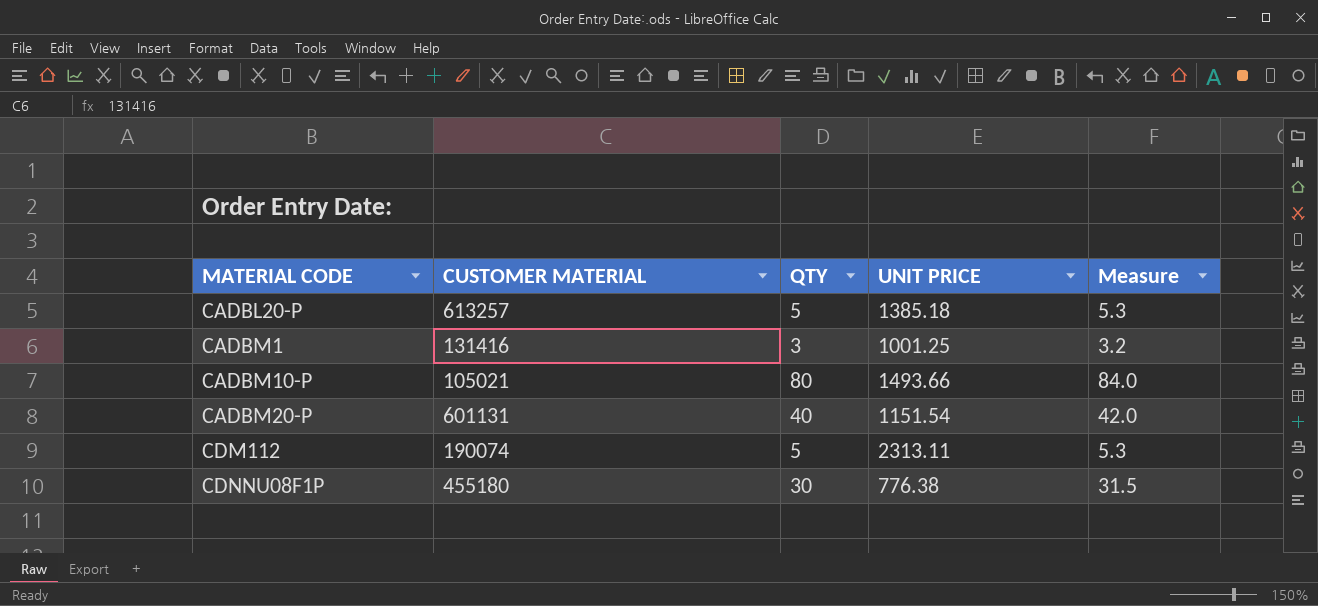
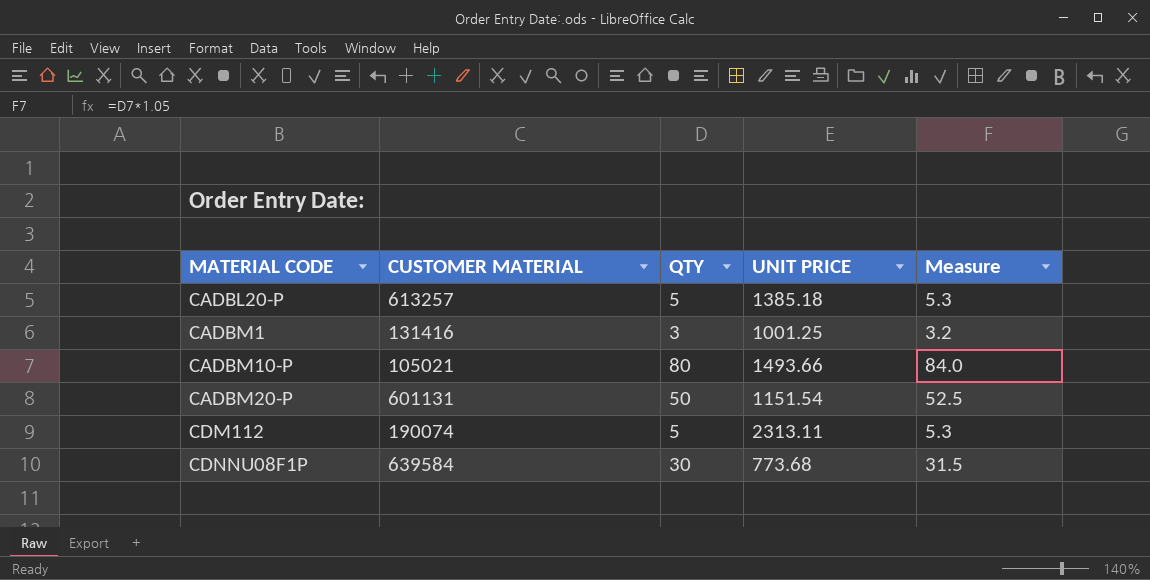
CADBM20-P | QTY: 40 -> 50
CADBM20-P | Measure: 42.0 -> 52.5
CDNNU08F1P | CUSTOMER MATERIAL: 455180 -> 639584
CDNNU08F1P | UNIT PRICE: 776.38 -> 773.68

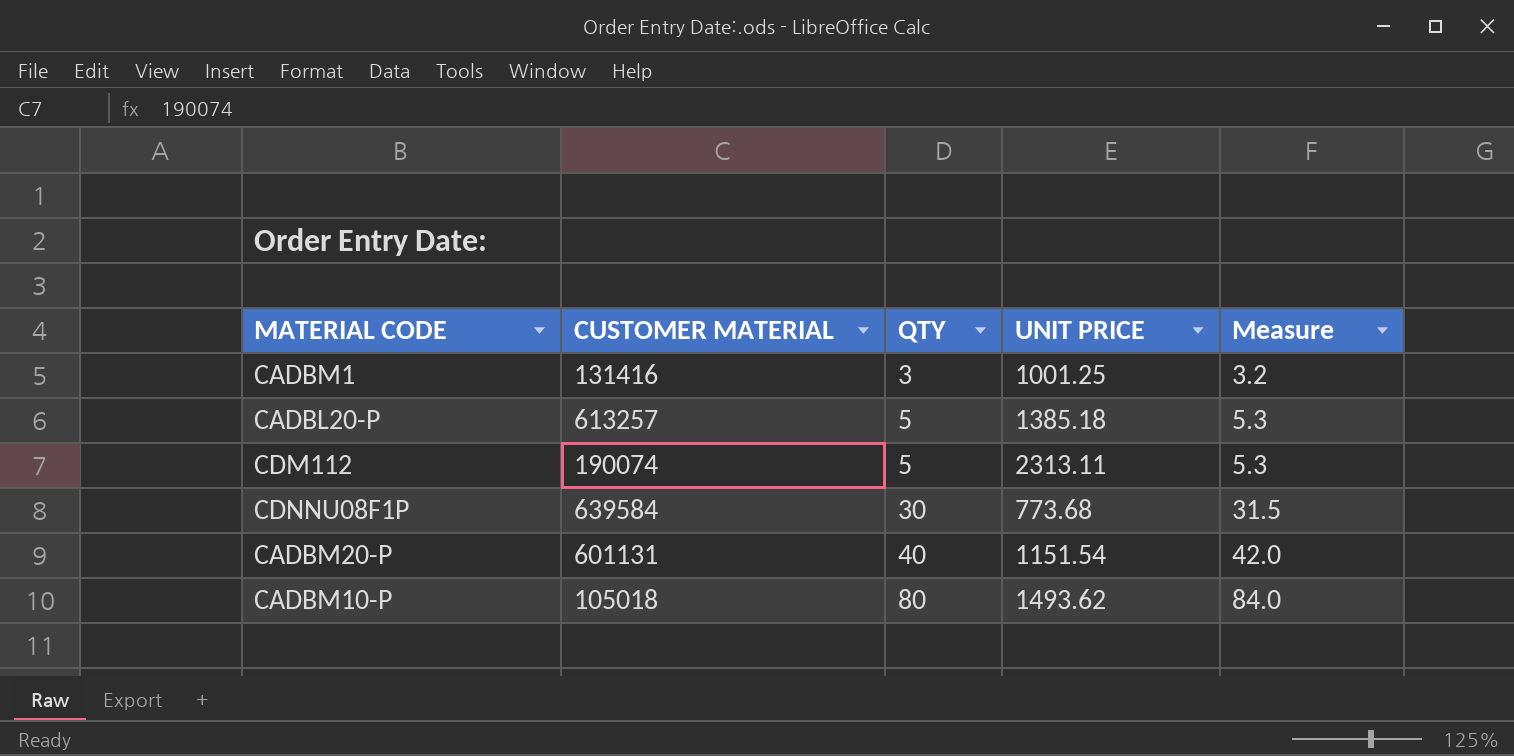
row order: MATERIAL CODE ascending -> QTY ascending
CADBM20-P | QTY: 50 -> 40
CADBM20-P | Measure: 52.5 -> 42.0
CADBM10-P | CUSTOMER MATERIAL: 105021 -> 105018
CADBM10-P | UNIT PRICE: 1493.66 -> 1493.62

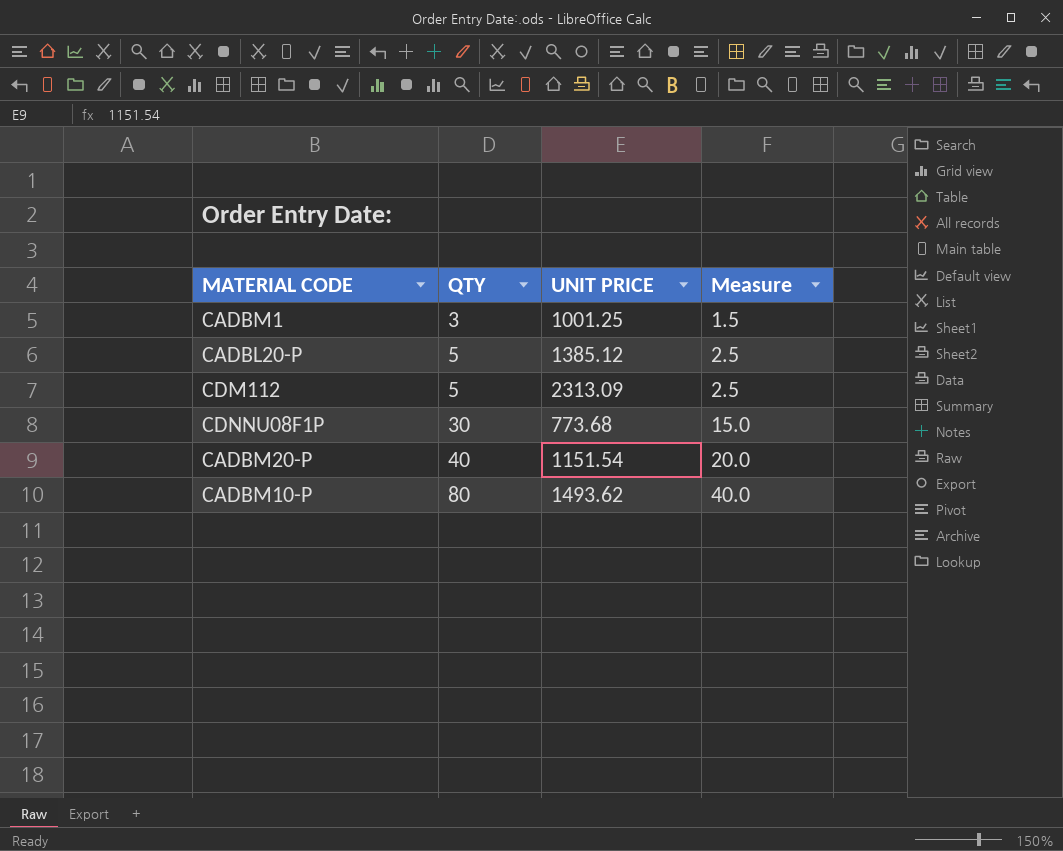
column CUSTOMER MATERIAL | position: 2 -> none
column Measure | formula: [QTY] * 1.05 -> [QTY] * 0.5
CADBL20-P | UNIT PRICE: 1385.18 -> 1385.12
CDM112 | UNIT PRICE: 2313.11 -> 2313.09

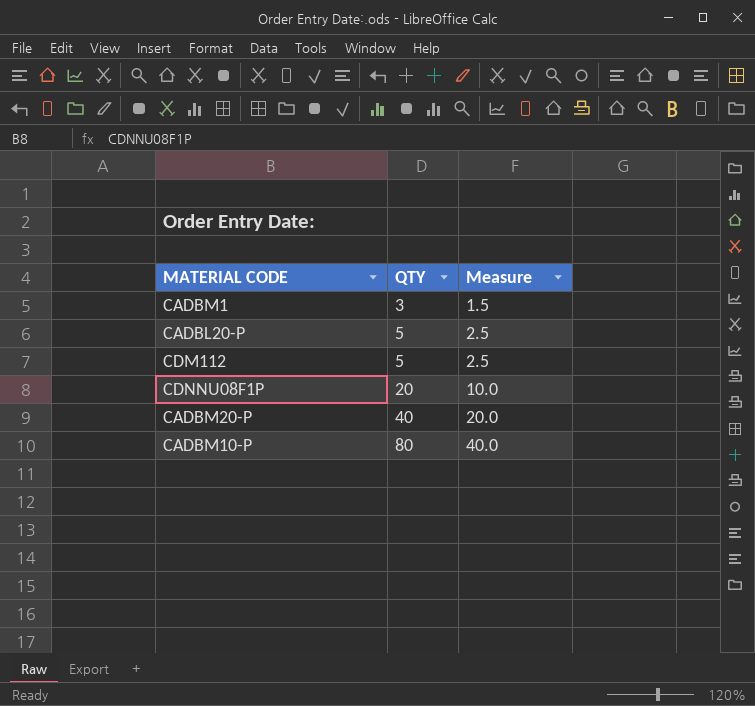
column UNIT PRICE | position: 3 -> none
CDNNU08F1P | QTY: 30 -> 20
CDNNU08F1P | Measure: 15.0 -> 10.0

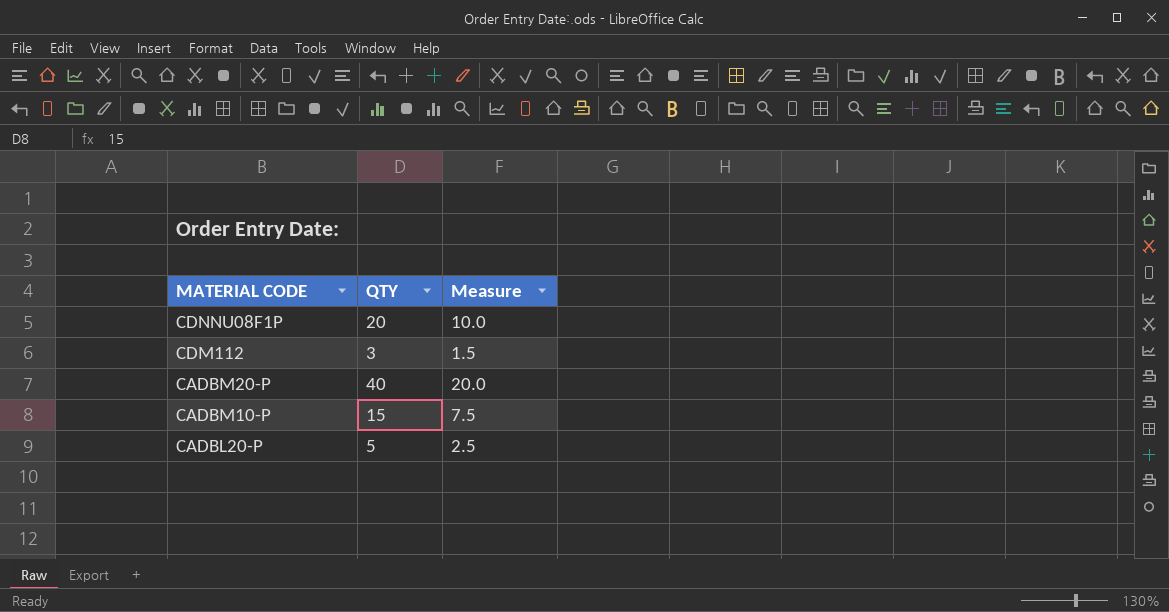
row order: QTY ascending -> MATERIAL CODE descending
row CADBM1: 3 | 1.5 -> none
CDM112 | QTY: 5 -> 3
CDM112 | Measure: 2.5 -> 1.5
CADBM10-P | QTY: 80 -> 15
CADBM10-P | Measure: 40.0 -> 7.5

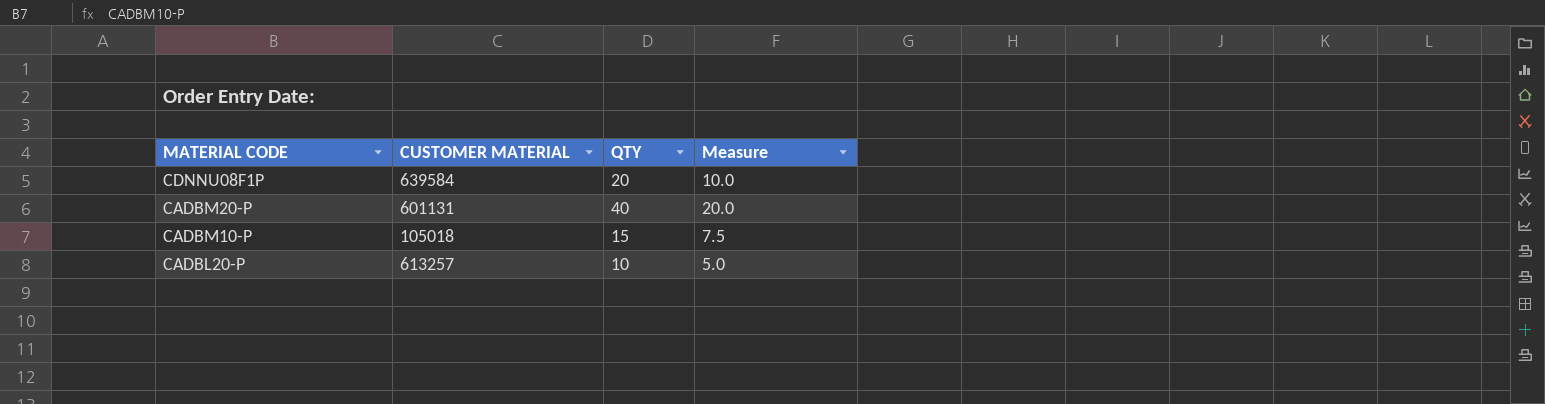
column CUSTOMER MATERIAL | position: none -> 2
row CDM112: 3 | 1.5 -> none
CADBL20-P | QTY: 5 -> 10
CADBL20-P | Measure: 2.5 -> 5.0

